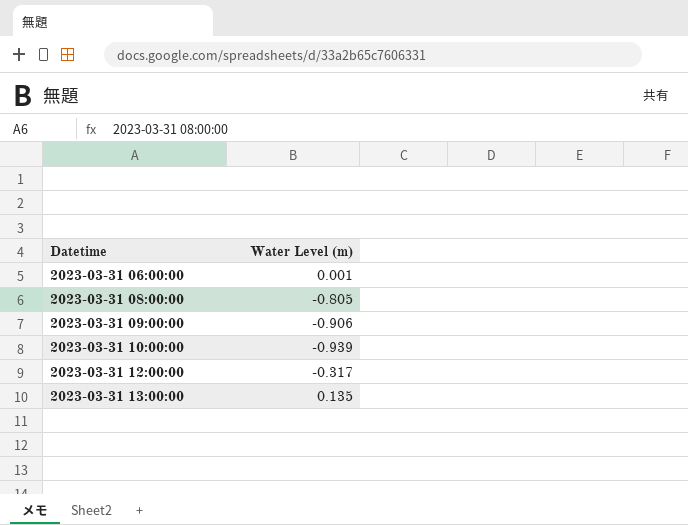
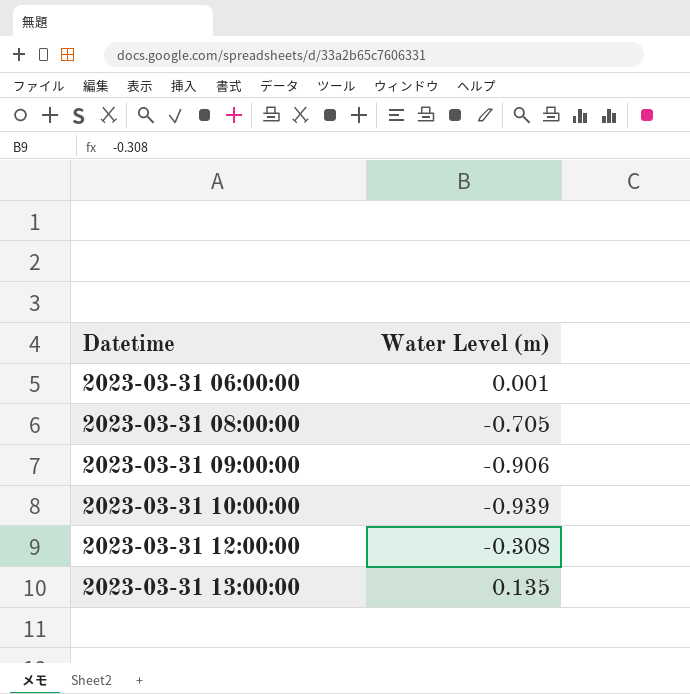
2023-03-31 08:00:00 | Water Level (m): -0.805 -> -0.705
2023-03-31 12:00:00 | Water Level (m): -0.317 -> -0.308

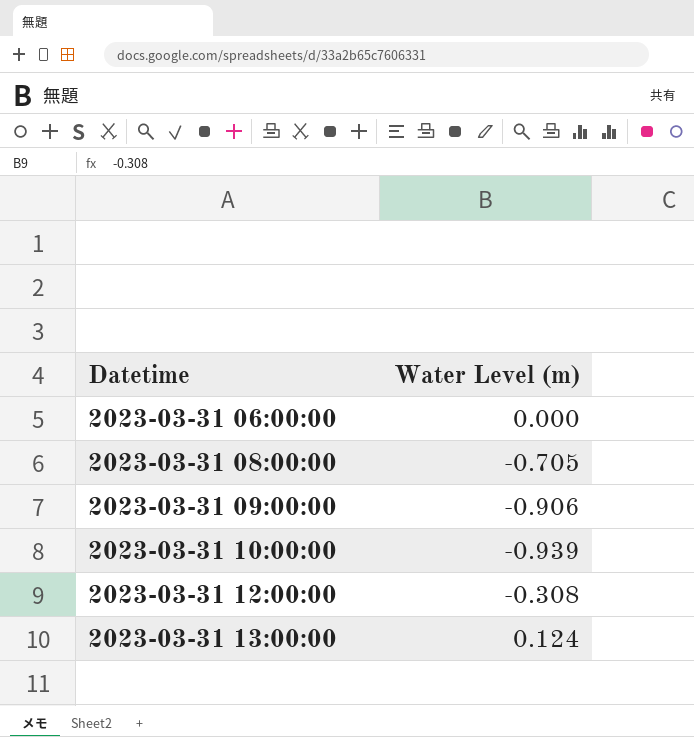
2023-03-31 06:00:00 | Water Level (m): 0.001 -> 0.000
2023-03-31 13:00:00 | Water Level (m): 0.135 -> 0.124

